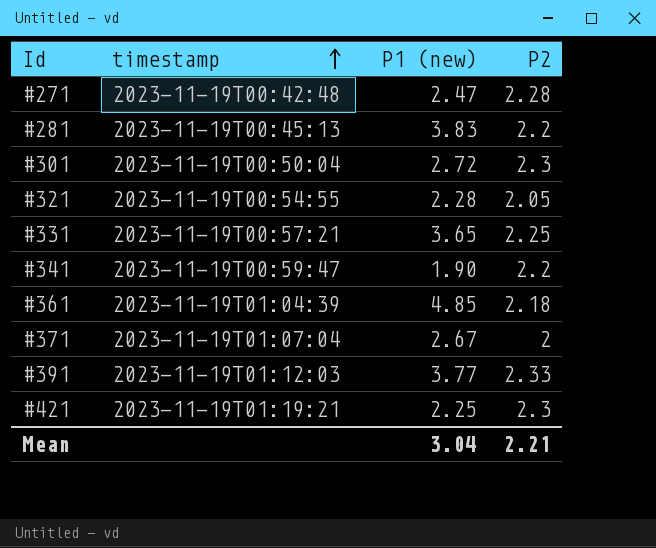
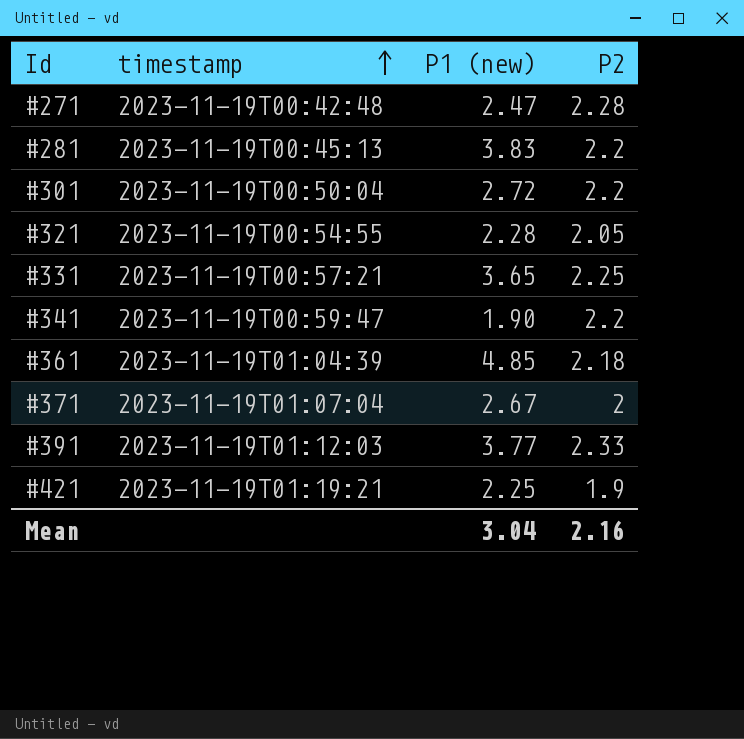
#301 | P2: 2.3 -> 2.2
#421 | P2: 2.3 -> 1.9
Mean | P2: 2.21 -> 2.16

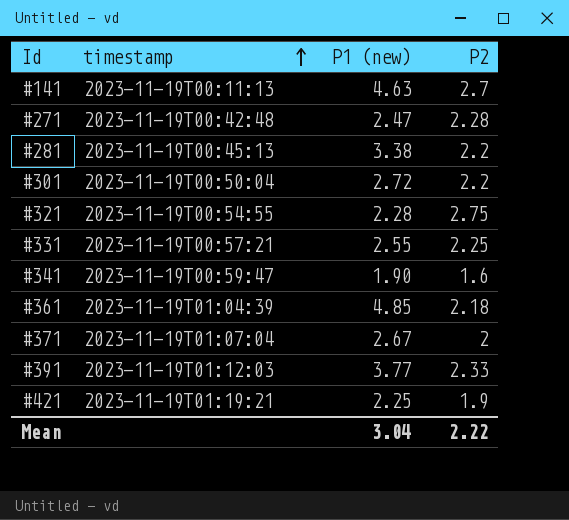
row #141: none -> 2023-11-19T00:11:13 | 4.63 | 2.7
#281 | P1 (new): 3.83 -> 3.38
#321 | P2: 2.05 -> 2.75
#331 | P1 (new): 3.65 -> 2.55
#341 | P2: 2.2 -> 1.6
Mean | P2: 2.16 -> 2.22

